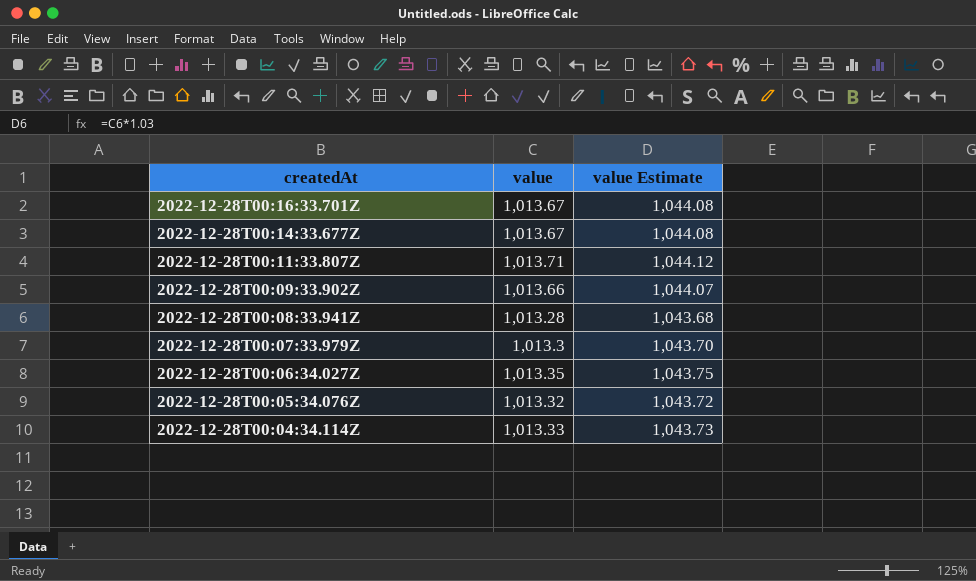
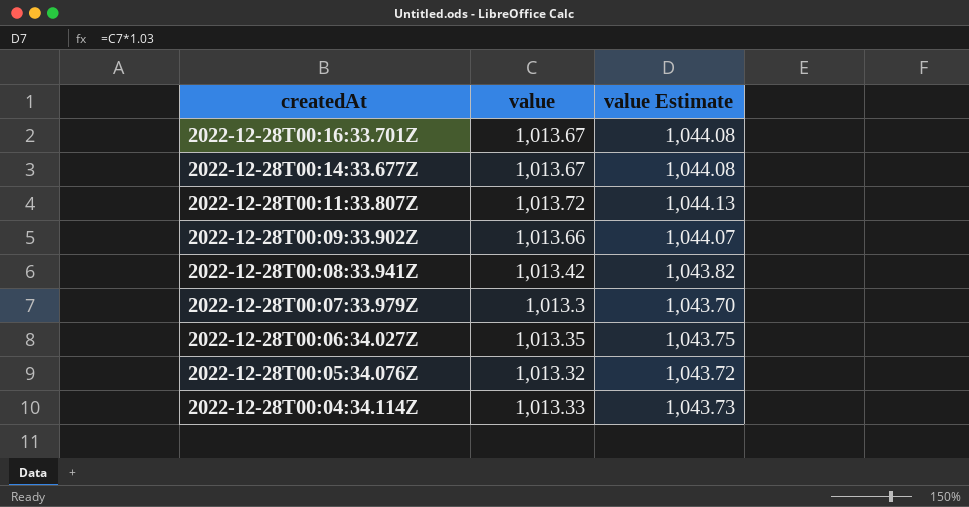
2022-12-28T00:11:33.807Z | value: 1,013.71 -> 1,013.72
2022-12-28T00:11:33.807Z | value Estimate: 1,044.12 -> 1,044.13
2022-12-28T00:08:33.941Z | value: 1,013.28 -> 1,013.42
2022-12-28T00:08:33.941Z | value Estimate: 1,043.68 -> 1,043.82

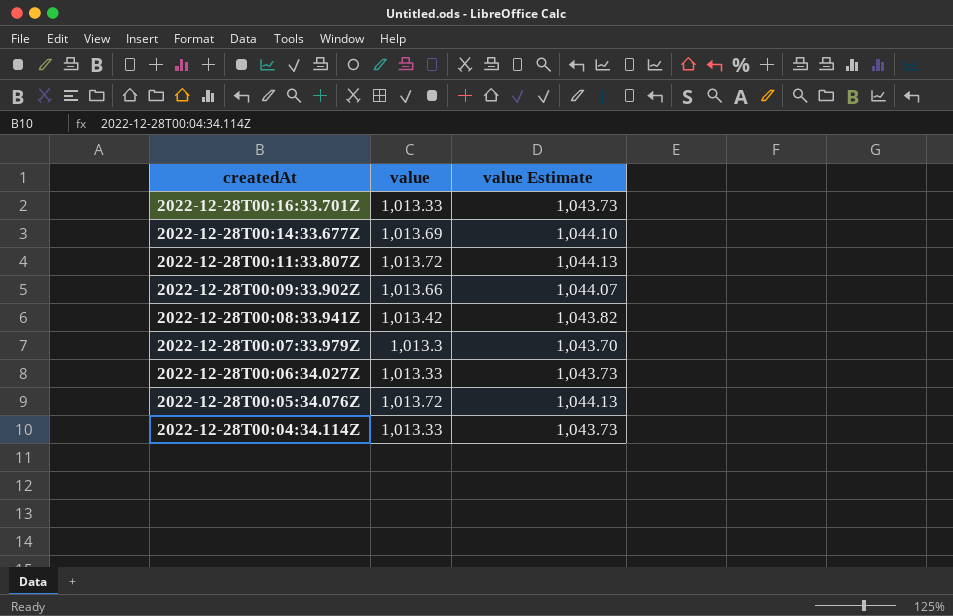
2022-12-28T00:16:33.701Z | value: 1,013.67 -> 1,013.33
2022-12-28T00:16:33.701Z | value Estimate: 1,044.08 -> 1,043.73
2022-12-28T00:14:33.677Z | value: 1,013.67 -> 1,013.69
2022-12-28T00:14:33.677Z | value Estimate: 1,044.08 -> 1,044.10
2022-12-28T00:06:34.027Z | value: 1,013.35 -> 1,013.33
2022-12-28T00:06:34.027Z | value Estimate: 1,043.75 -> 1,043.73
2022-12-28T00:05:34.076Z | value: 1,013.32 -> 1,013.72
2022-12-28T00:05:34.076Z | value Estimate: 1,043.72 -> 1,044.13

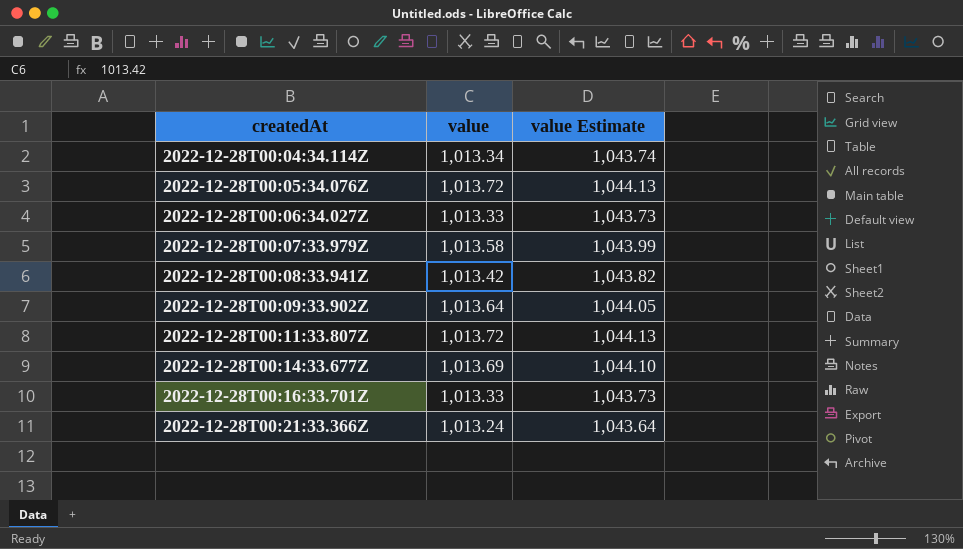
row order: createdAt descending -> createdAt ascending
2022-12-28T00:04:34.114Z | value: 1,013.33 -> 1,013.34
2022-12-28T00:04:34.114Z | value Estimate: 1,043.73 -> 1,043.74
2022-12-28T00:07:33.979Z | value: 1,013.3 -> 1,013.58
2022-12-28T00:07:33.979Z | value Estimate: 1,043.70 -> 1,043.99
2022-12-28T00:09:33.902Z | value: 1,013.66 -> 1,013.64
2022-12-28T00:09:33.902Z | value Estimate: 1,044.07 -> 1,044.05
row 2022-12-28T00:21:33.366Z: none -> 1,013.24 | 1,043.64

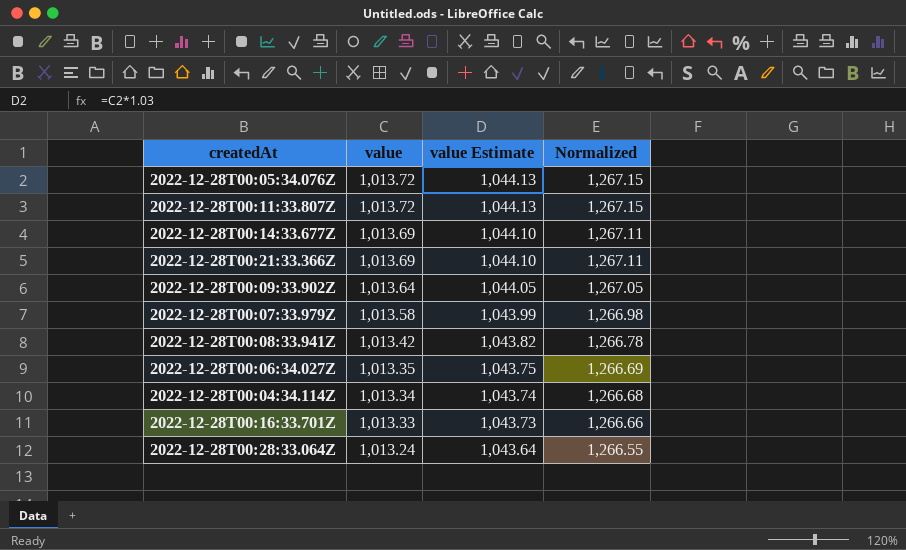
row order: createdAt ascending -> value descending
column Normalized | formula: none -> [value] * 1.25
2022-12-28T00:21:33.366Z | value: 1,013.24 -> 1,013.69
2022-12-28T00:21:33.366Z | value Estimate: 1,043.64 -> 1,044.10
2022-12-28T00:06:34.027Z | value: 1,013.33 -> 1,013.35
2022-12-28T00:06:34.027Z | value Estimate: 1,043.73 -> 1,043.75
row 2022-12-28T00:28:33.064Z: none -> 1,013.24 | 1,043.64 | 1,266.55

